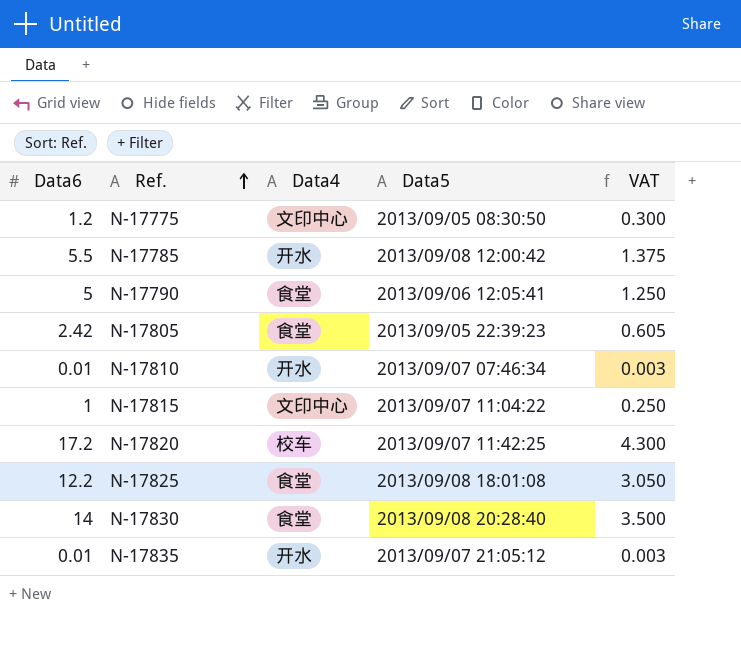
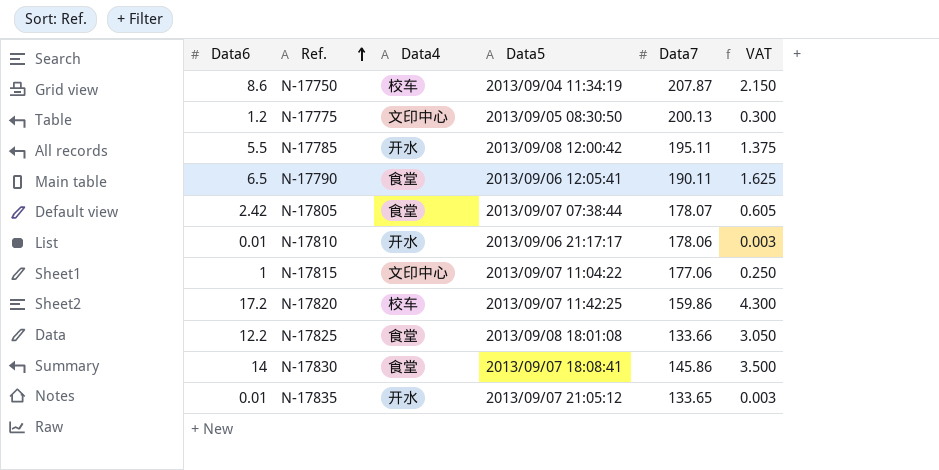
column Data7 | position: none -> 5
row N-17750: none -> 8.6 | 校车 | 2013/09/04 11:34:19 | 207.87 | 2.150
N-17790 | Data6: 5 -> 6.5
N-17790 | VAT: 1.250 -> 1.625
N-17805 | Data5: 2013/09/05 22:39:23 -> 2013/09/07 07:38:44
N-17810 | Data5: 2013/09/07 07:46:34 -> 2013/09/06 21:17:17
N-17830 | Data5: 2013/09/08 20:28:40 -> 2013/09/07 18:08:41

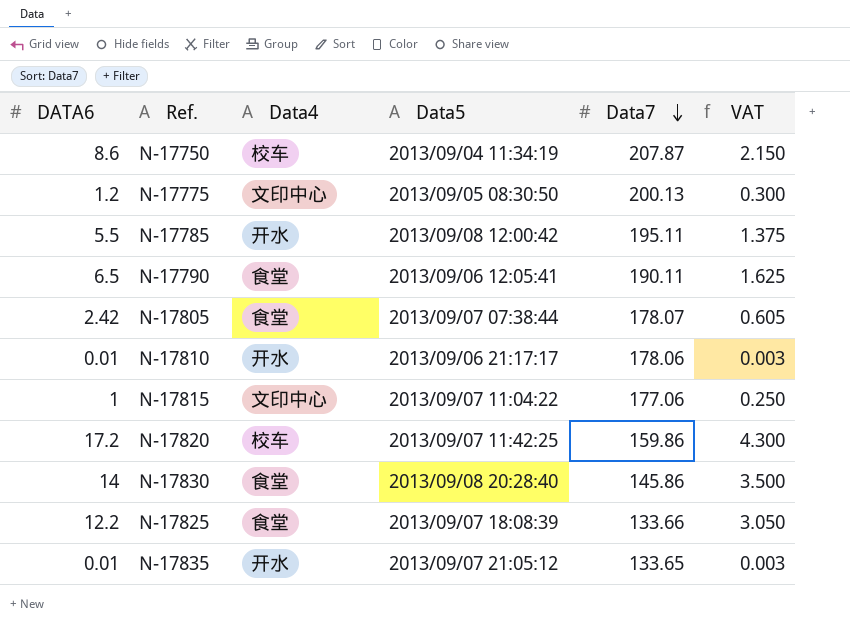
row order: Ref. ascending -> Data7 descending
column name: Data6 -> DATA6
N-17830 | Data5: 2013/09/07 18:08:41 -> 2013/09/08 20:28:40
N-17825 | Data5: 2013/09/08 18:01:08 -> 2013/09/07 18:08:39

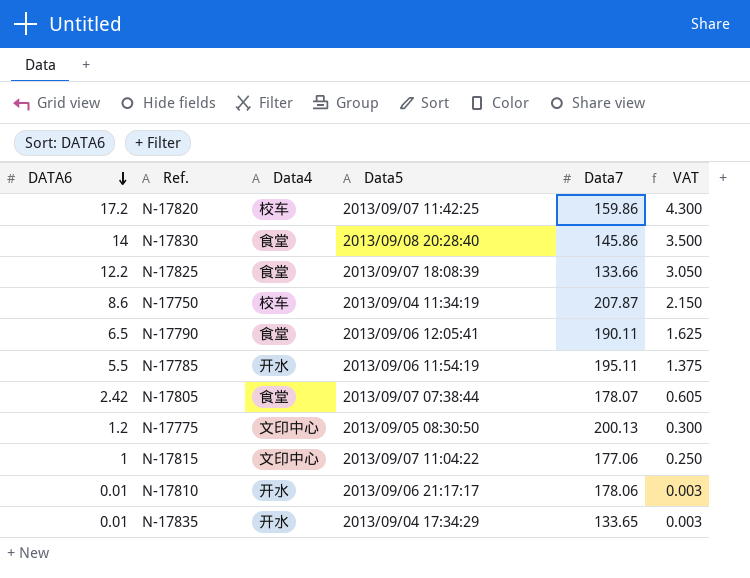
row order: Data7 descending -> DATA6 descending
N-17785 | Data5: 2013/09/08 12:00:42 -> 2013/09/06 11:54:19
N-17835 | Data5: 2013/09/07 21:05:12 -> 2013/09/04 17:34:29

